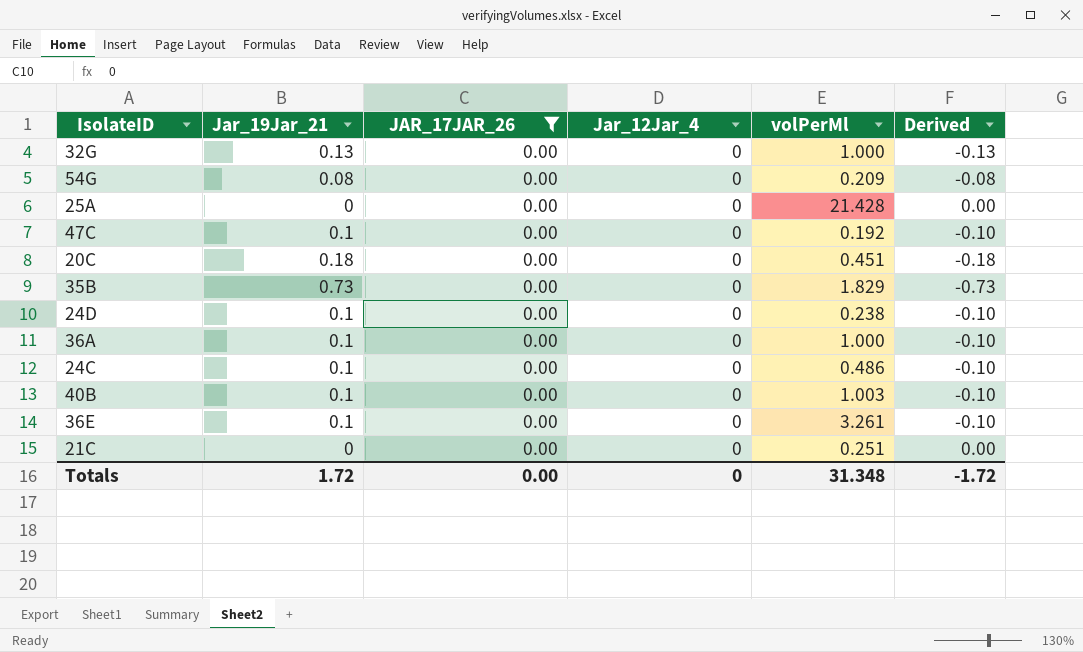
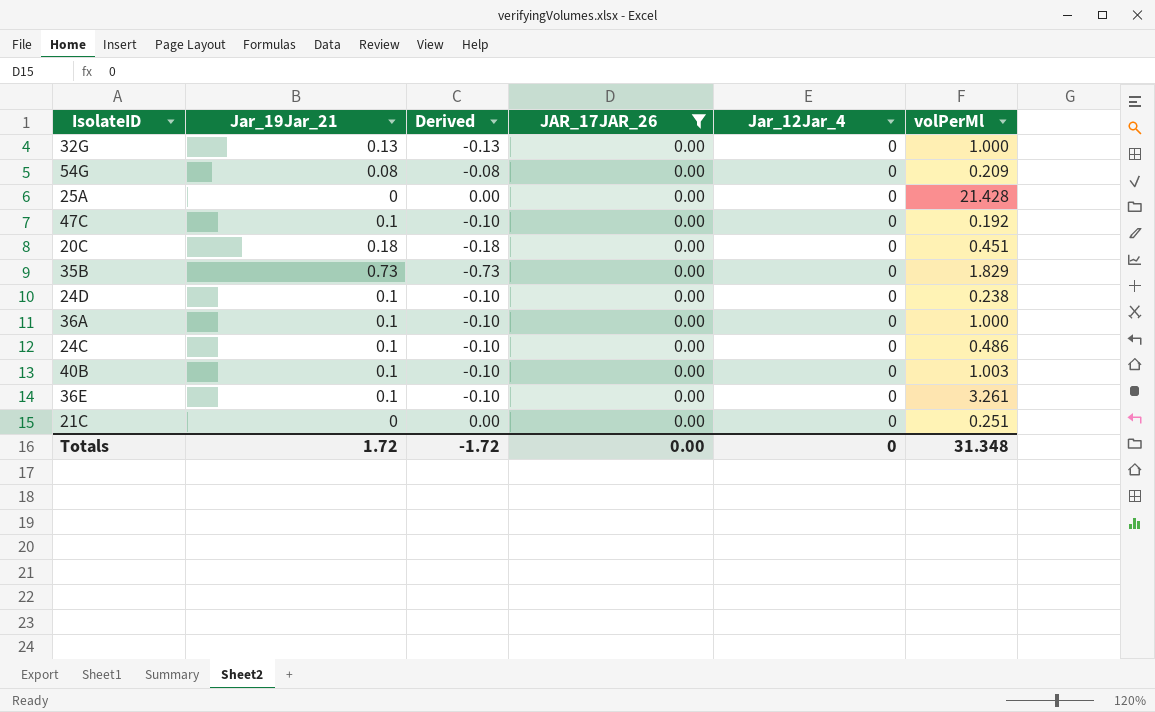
column Derived | position: 6 -> 3

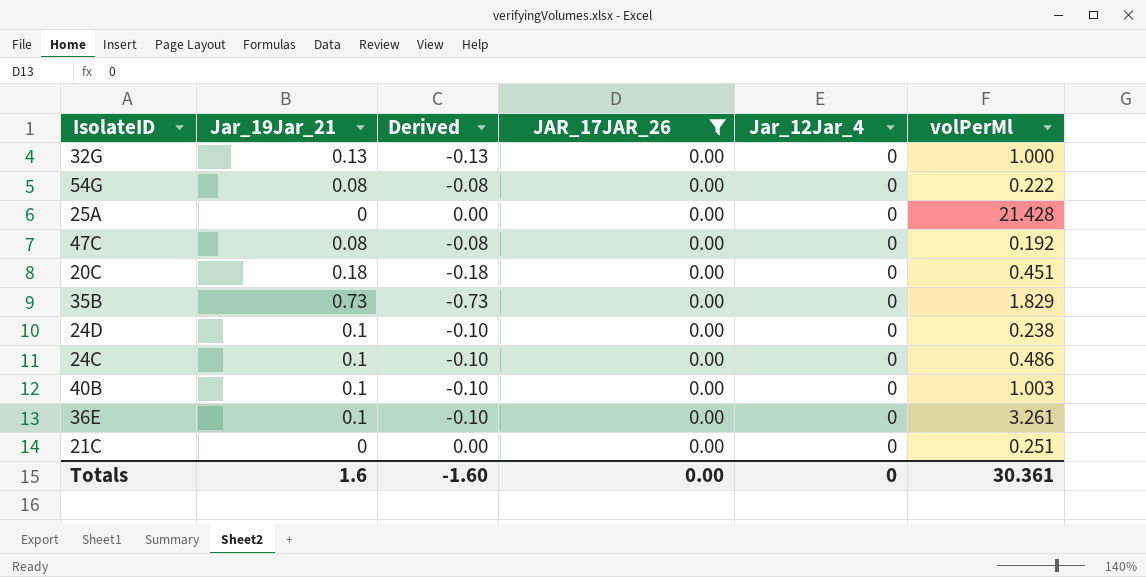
row 36A: 0.1 | -0.10 | 0.00 | 0 | 1.000 -> none
54G | volPerMl: 0.209 -> 0.222
47C | Jar_19Jar_21: 0.1 -> 0.08
47C | Derived: -0.10 -> -0.08
Totals | Jar_19Jar_21: 1.72 -> 1.6
Totals | Derived: -1.72 -> -1.60
Totals | volPerMl: 31.348 -> 30.361

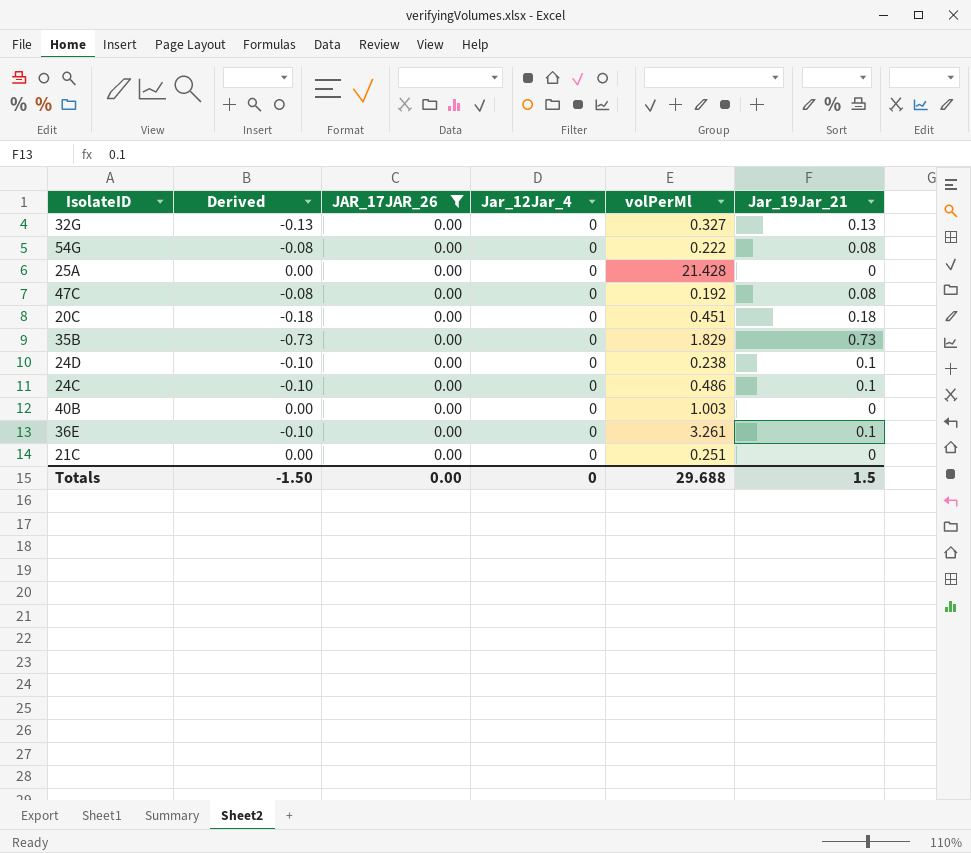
column Jar_19Jar_21 | position: 2 -> 6
32G | volPerMl: 1.000 -> 0.327
40B | Derived: -0.10 -> 0.00
40B | Jar_19Jar_21: 0.1 -> 0
Totals | Derived: -1.60 -> -1.50
Totals | volPerMl: 30.361 -> 29.688
Totals | Jar_19Jar_21: 1.6 -> 1.5

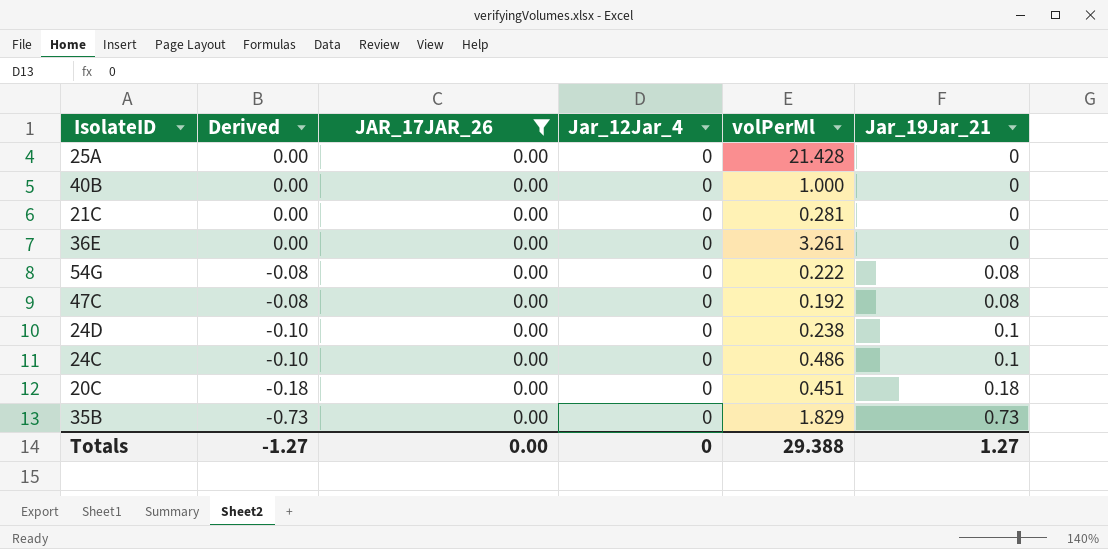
row order: none -> Derived descending
row 32G: -0.13 | 0.00 | 0 | 0.327 | 0.13 -> none
40B | volPerMl: 1.003 -> 1.000
21C | volPerMl: 0.251 -> 0.281
36E | Derived: -0.10 -> 0.00
36E | Jar_19Jar_21: 0.1 -> 0
Totals | Derived: -1.50 -> -1.27
Totals | volPerMl: 29.688 -> 29.388
Totals | Jar_19Jar_21: 1.5 -> 1.27

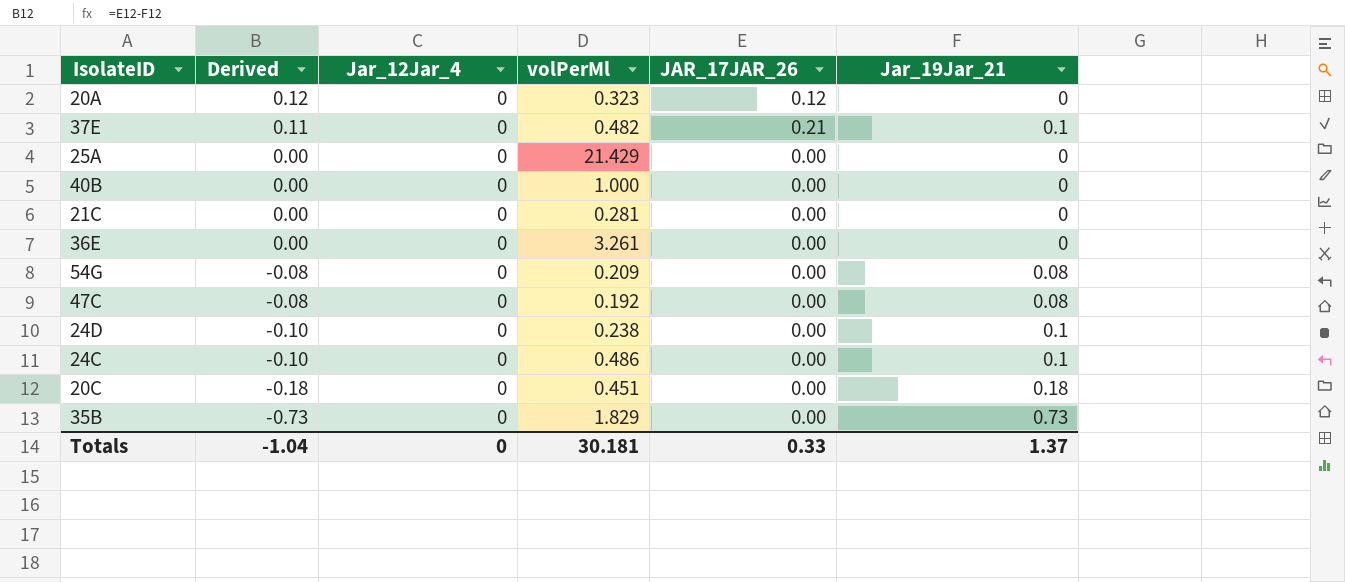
filter: JAR_17JAR_26 = 0.00 -> none
column JAR_17JAR_26 | position: 3 -> 5
25A | volPerMl: 21.428 -> 21.429
54G | volPerMl: 0.222 -> 0.209
Totals | Derived: -1.27 -> -1.04
Totals | volPerMl: 29.388 -> 30.181
Totals | JAR_17JAR_26: 0.00 -> 0.33
Totals | Jar_19Jar_21: 1.27 -> 1.37

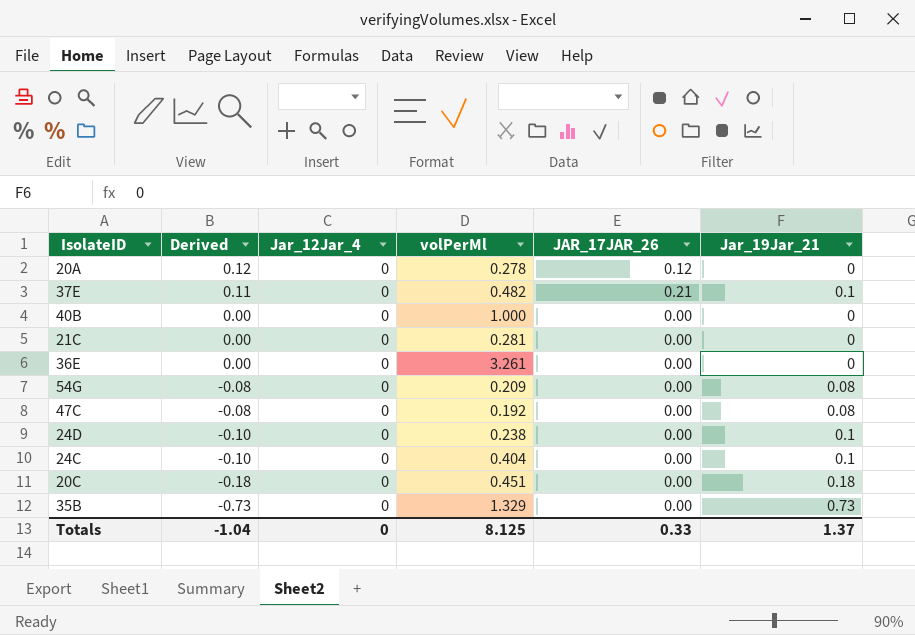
row 25A: 0.00 | 0 | 21.429 | 0.00 | 0 -> none
20A | volPerMl: 0.323 -> 0.278
24C | volPerMl: 0.486 -> 0.404
35B | volPerMl: 1.829 -> 1.329
Totals | volPerMl: 30.181 -> 8.125

